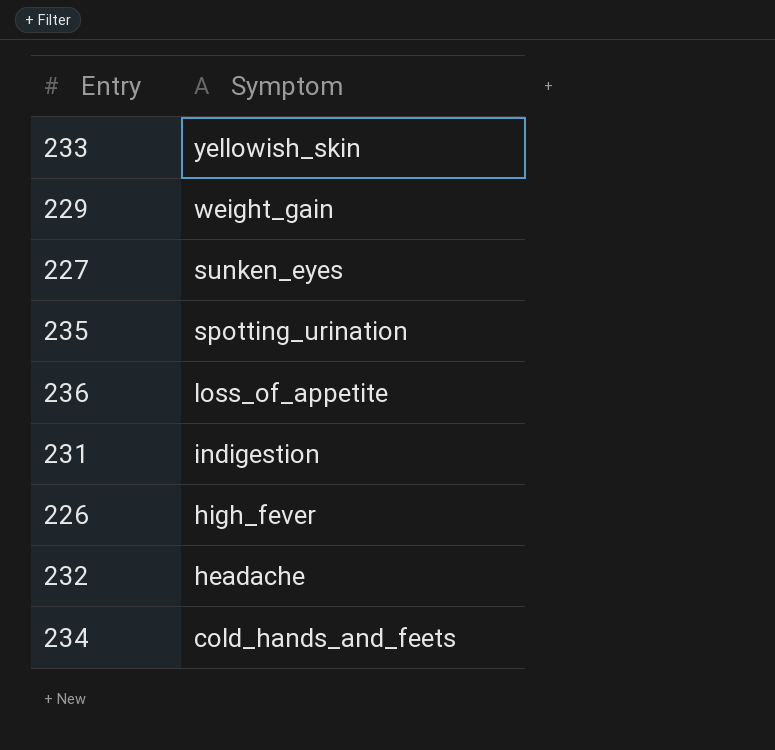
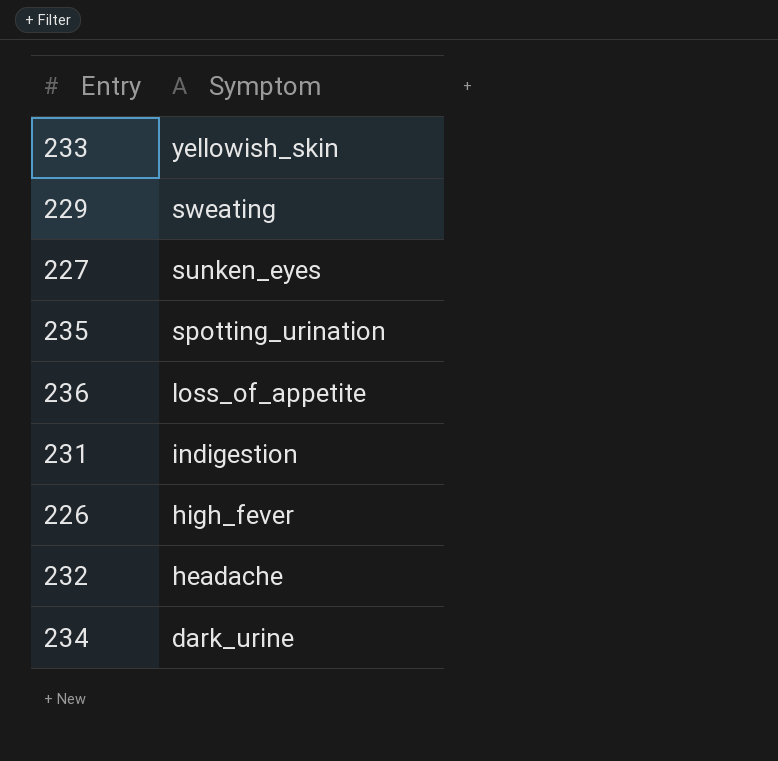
229 | Symptom: weight_gain -> sweating
234 | Symptom: cold_hands_and_feets -> dark_urine

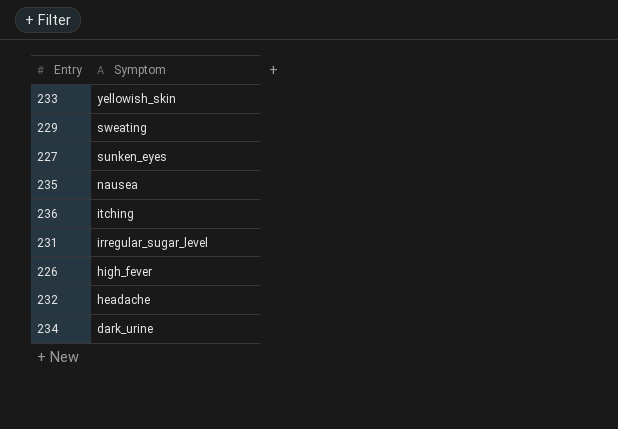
235 | Symptom: spotting_urination -> nausea
236 | Symptom: loss_of_appetite -> itching
231 | Symptom: indigestion -> irregular_sugar_level

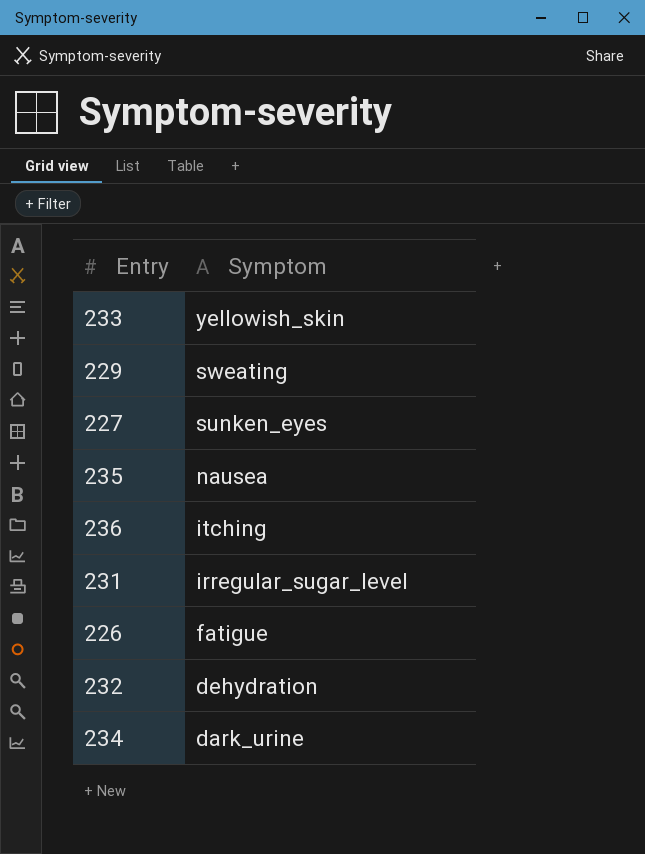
226 | Symptom: high_fever -> fatigue
232 | Symptom: headache -> dehydration

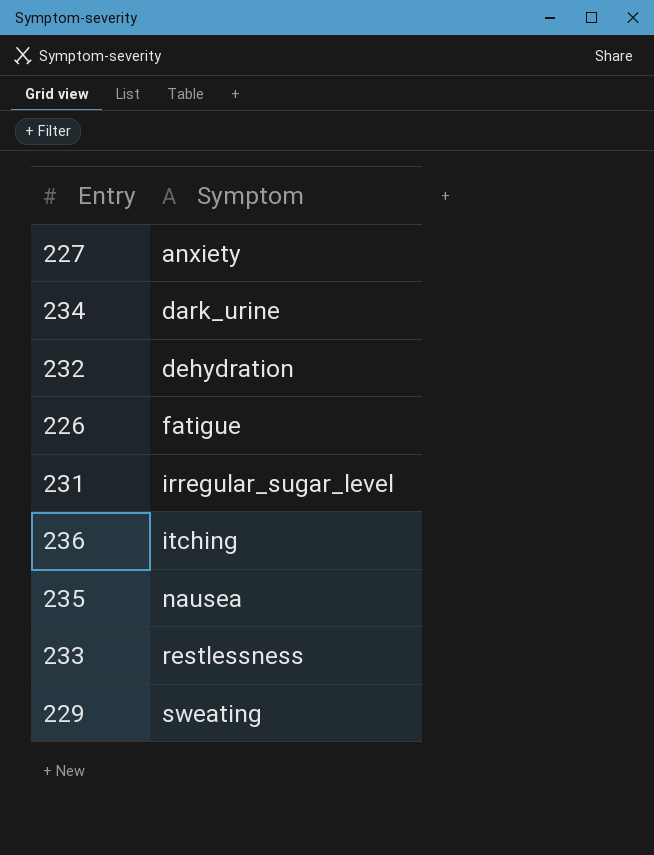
row order: Symptom descending -> Symptom ascending
227 | Symptom: sunken_eyes -> anxiety
233 | Symptom: yellowish_skin -> restlessness

